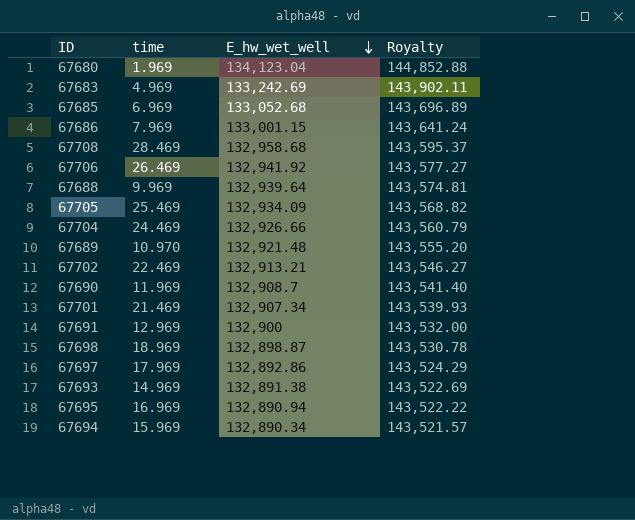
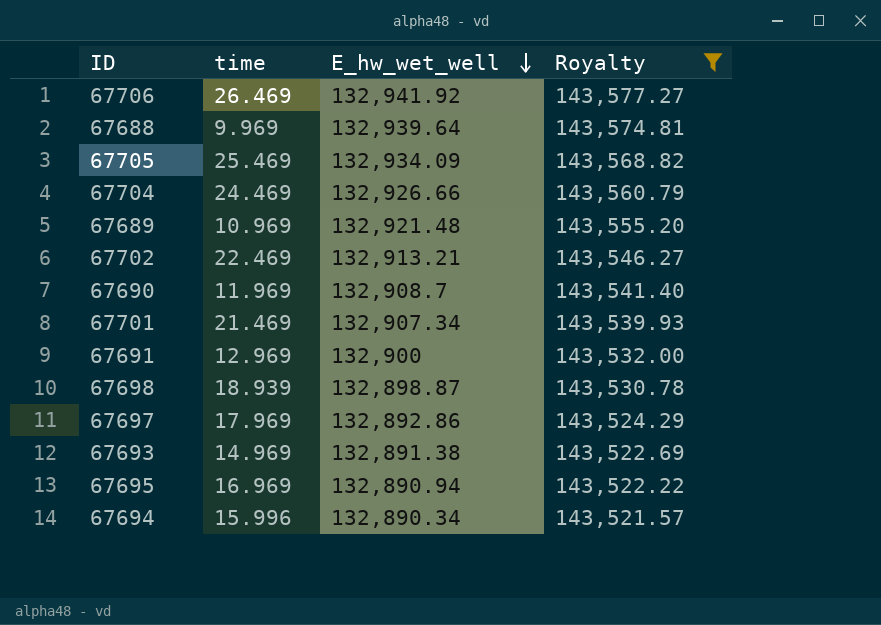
filter: none -> Royalty <= 143,577.27
67689 | time: 10.970 -> 10.969
67698 | time: 18.969 -> 18.939
67694 | time: 15.969 -> 15.996

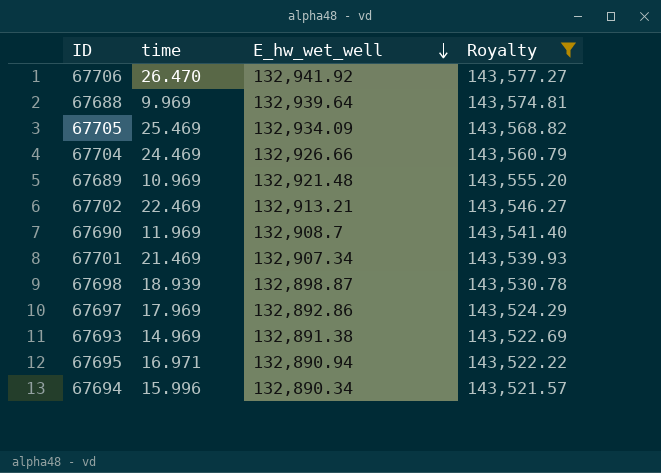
row 67691: 12.969 | 132,900 | 143,532.00 -> none
67706 | time: 26.469 -> 26.470
67695 | time: 16.969 -> 16.971

